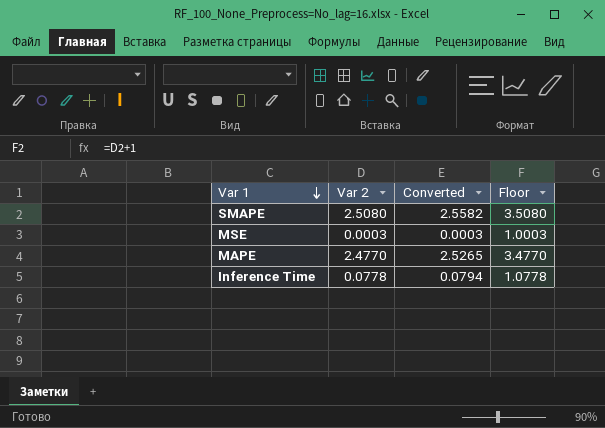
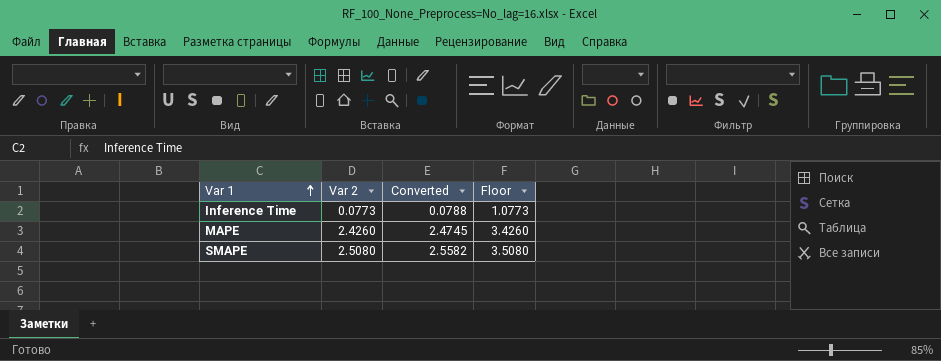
row order: Var 1 descending -> Var 1 ascending
row MSE: 0.0003 | 0.0003 | 1.0003 -> none
Inference Time | Var 2: 0.0778 -> 0.0773
Inference Time | Converted: 0.0794 -> 0.0788
Inference Time | Floor: 1.0778 -> 1.0773
MAPE | Var 2: 2.4770 -> 2.4260
MAPE | Converted: 2.5265 -> 2.4745
MAPE | Floor: 3.4770 -> 3.4260

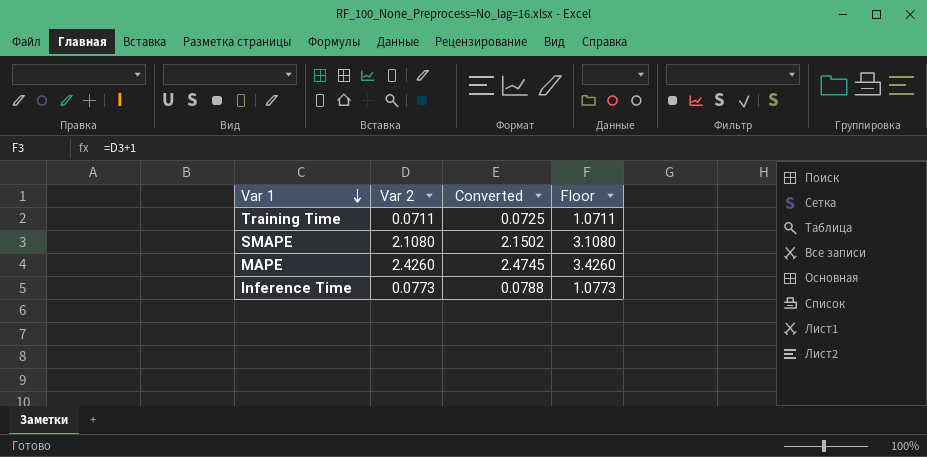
row order: Var 1 ascending -> Var 1 descending
row Training Time: none -> 0.0711 | 0.0725 | 1.0711
SMAPE | Var 2: 2.5080 -> 2.1080
SMAPE | Converted: 2.5582 -> 2.1502
SMAPE | Floor: 3.5080 -> 3.1080

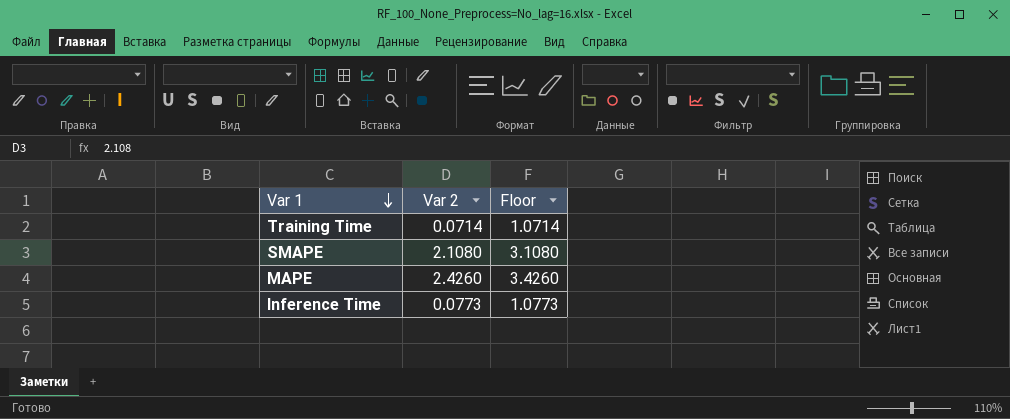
column Converted | formula: [Var 2] * 1.02 -> none
Training Time | Var 2: 0.0711 -> 0.0714
Training Time | Floor: 1.0711 -> 1.0714

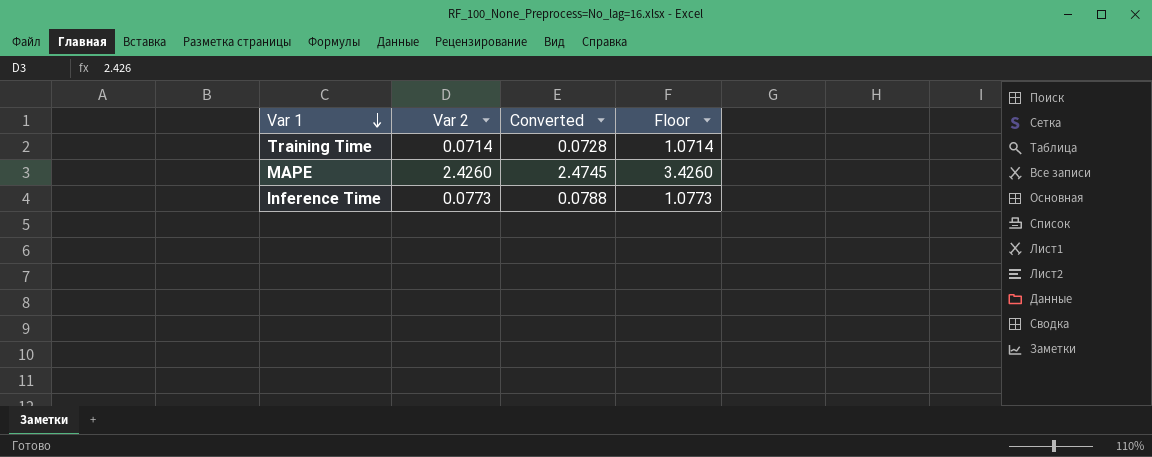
column Converted | formula: none -> [Var 2] * 1.02
row SMAPE: 2.1080 | 3.1080 -> none

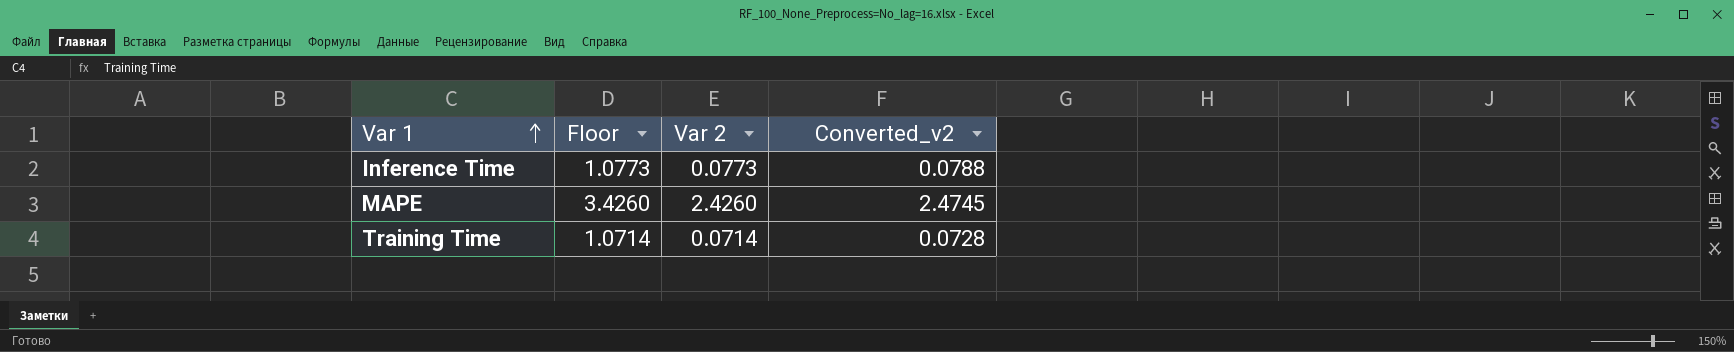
row order: Var 1 descending -> Var 1 ascending
column Floor | position: 4 -> 2
column name: Converted -> Converted_v2

